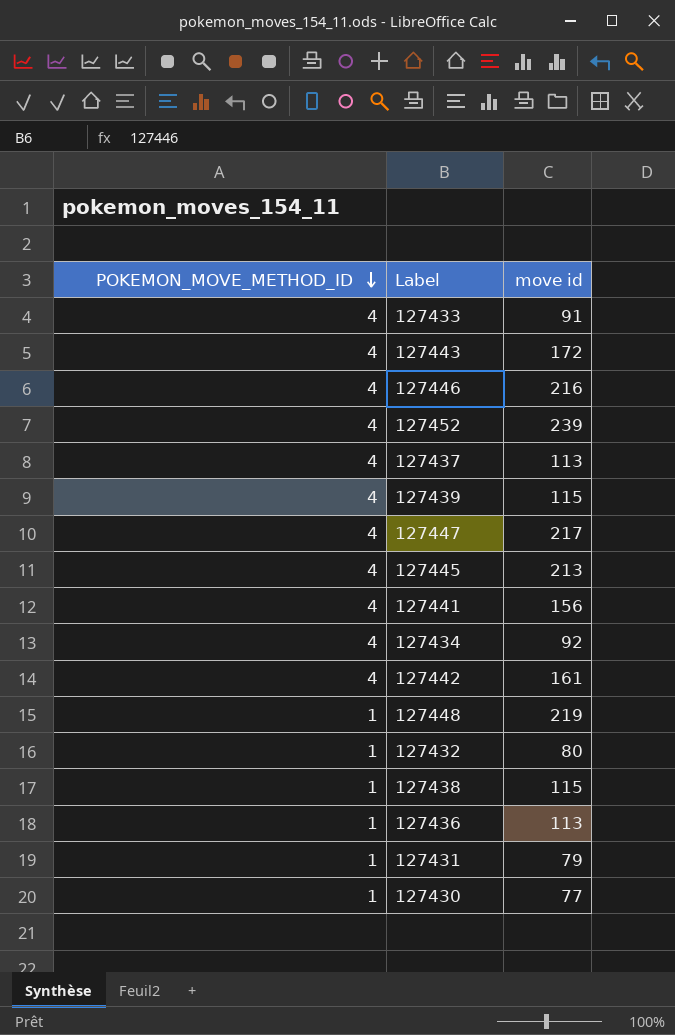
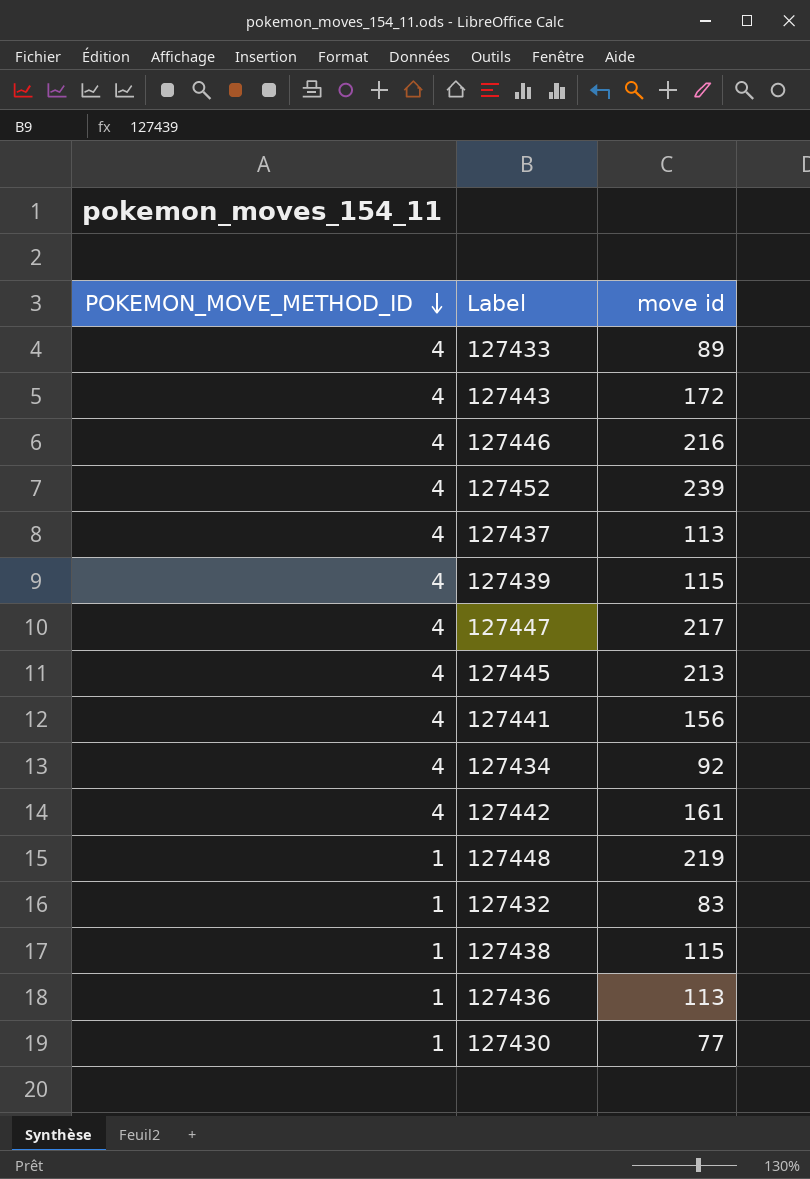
row 127431: 1 | 79 -> none
127433 | move id: 91 -> 89
127432 | move id: 80 -> 83

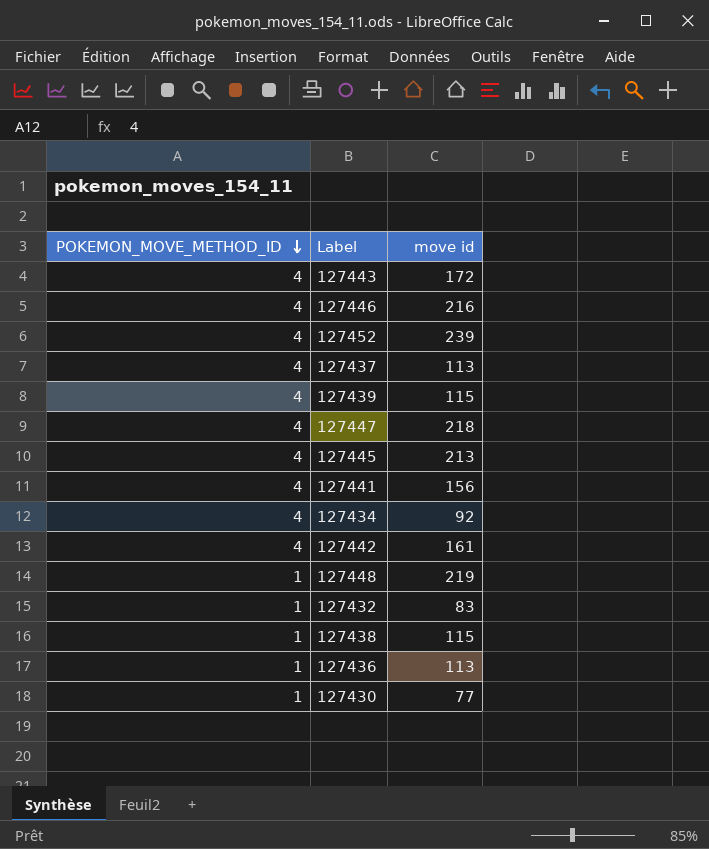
row 127433: 4 | 89 -> none
127447 | move id: 217 -> 218

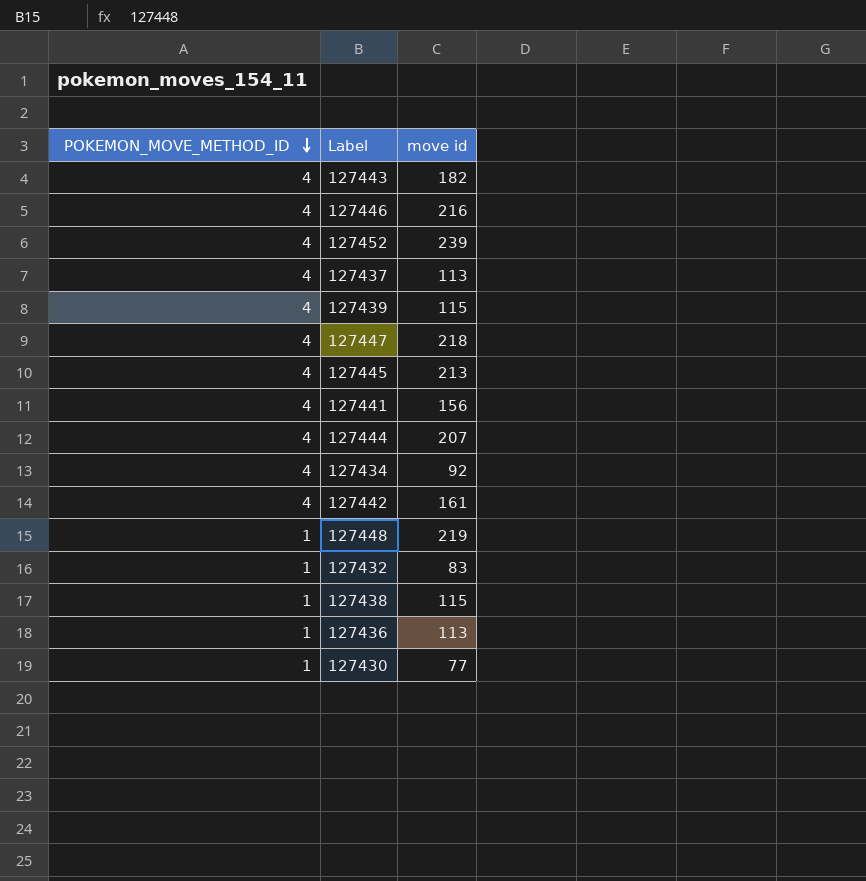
127443 | move id: 172 -> 182
row 127444: none -> 4 | 207

